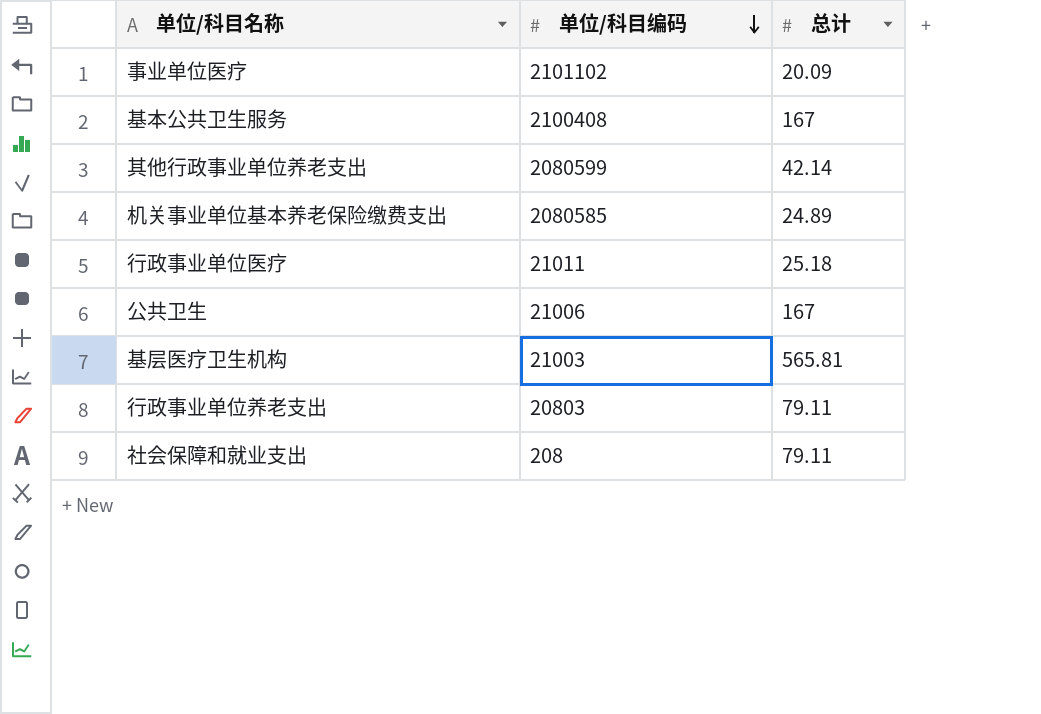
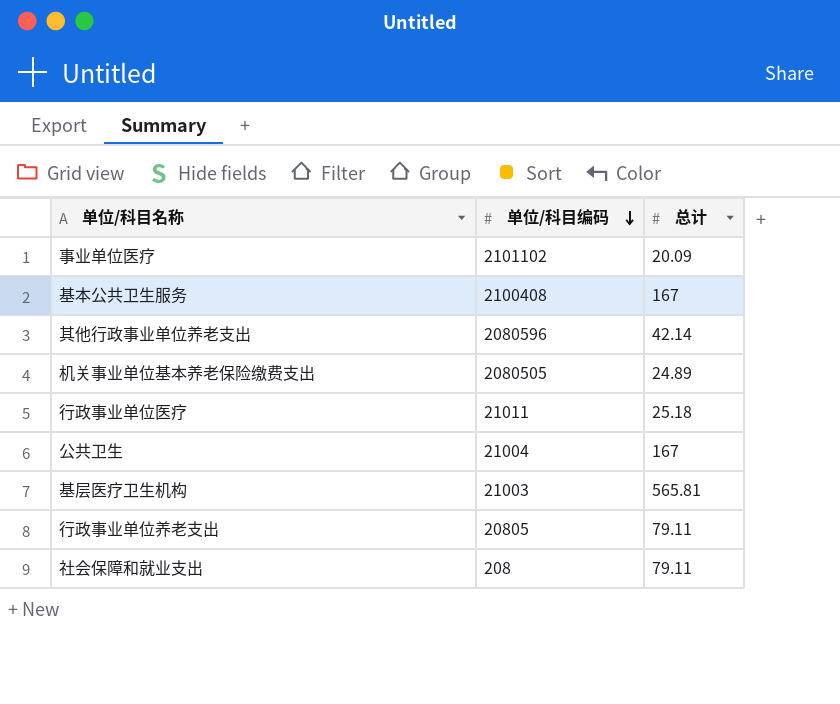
其他行政事业单位养老支出 | 单位/科目编码: 2080599 -> 2080596
机关事业单位基本养老保险缴费支出 | 单位/科目编码: 2080585 -> 2080505
公共卫生 | 单位/科目编码: 21006 -> 21004
行政事业单位养老支出 | 单位/科目编码: 20803 -> 20805

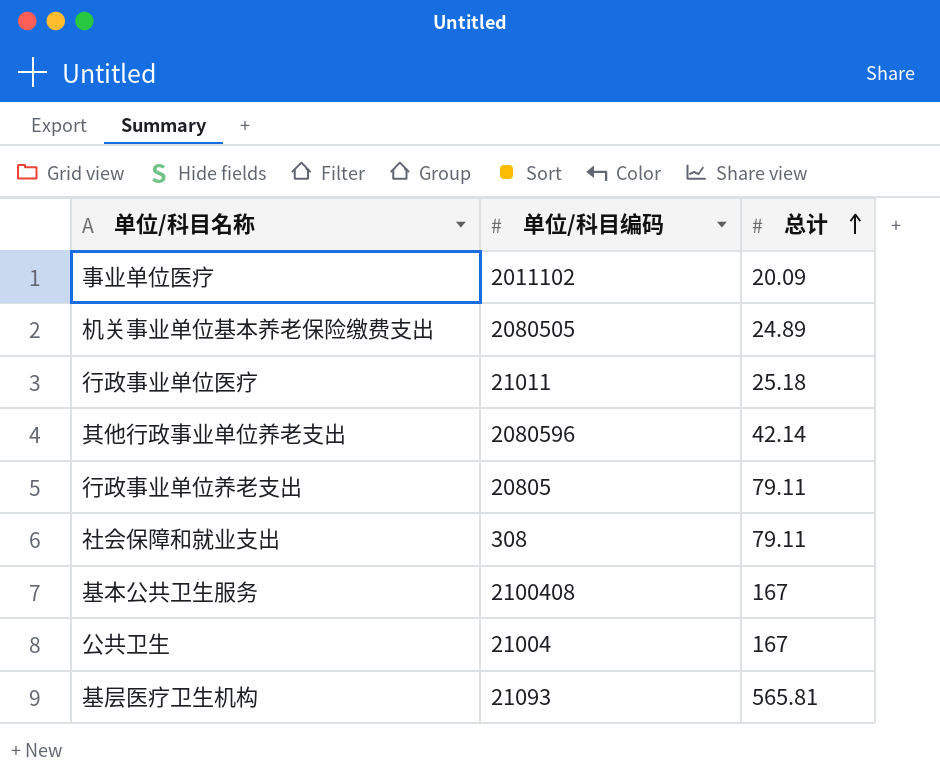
row order: 单位/科目编码 descending -> 总计 ascending
事业单位医疗 | 单位/科目编码: 2101102 -> 2011102
社会保障和就业支出 | 单位/科目编码: 208 -> 308
基层医疗卫生机构 | 单位/科目编码: 21003 -> 21093

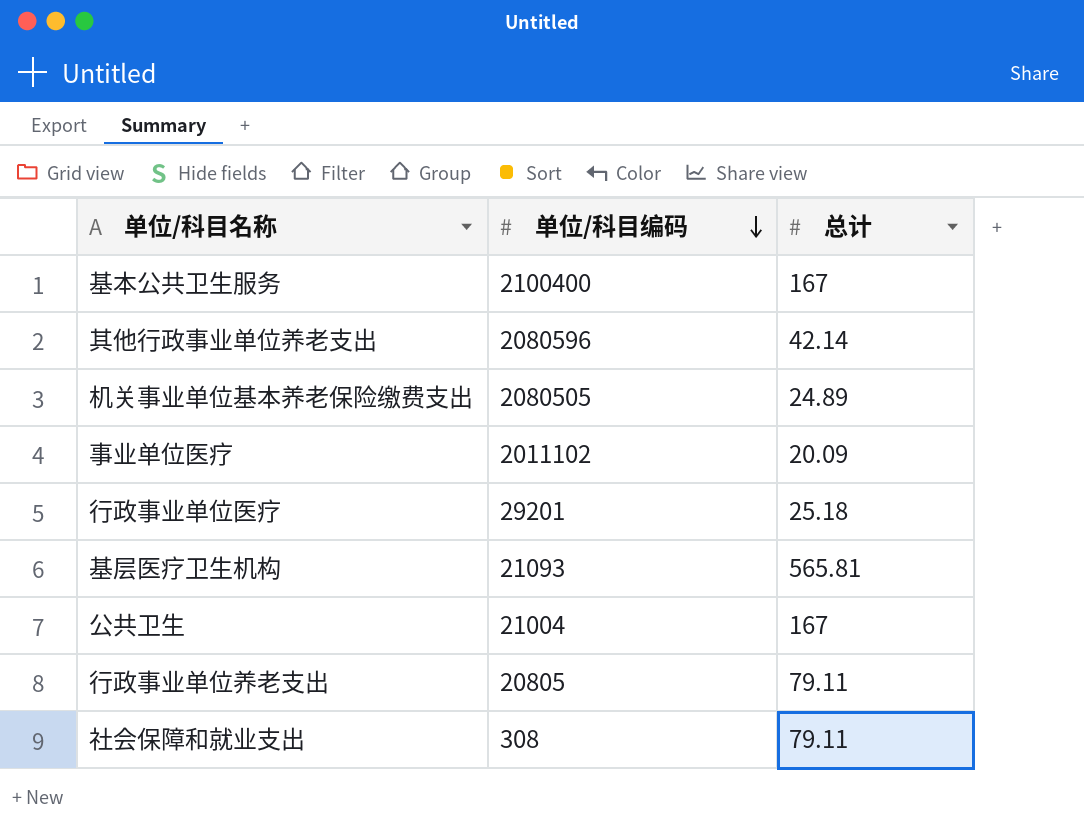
row order: 总计 ascending -> 单位/科目编码 descending
基本公共卫生服务 | 单位/科目编码: 2100408 -> 2100400
行政事业单位医疗 | 单位/科目编码: 21011 -> 29201

